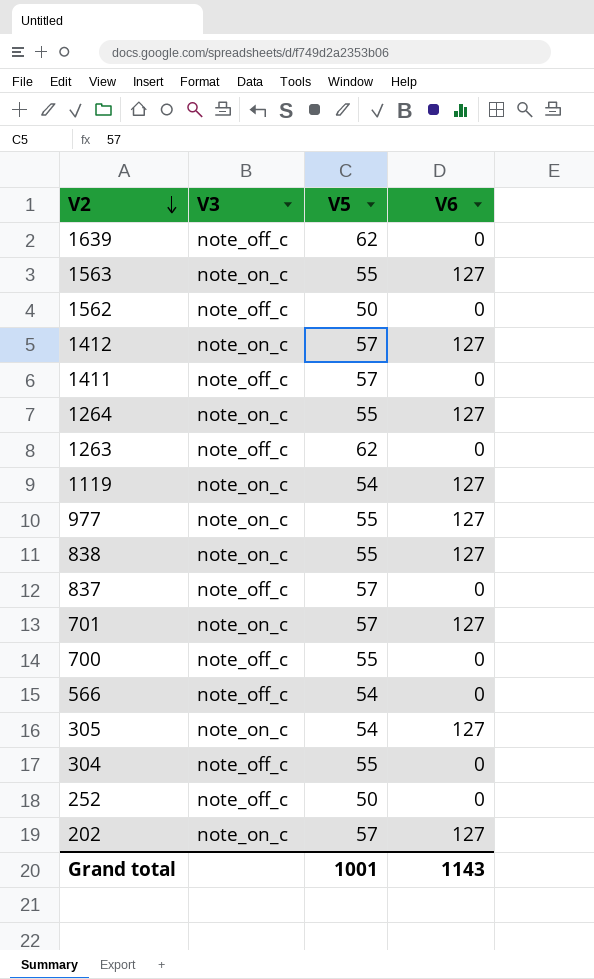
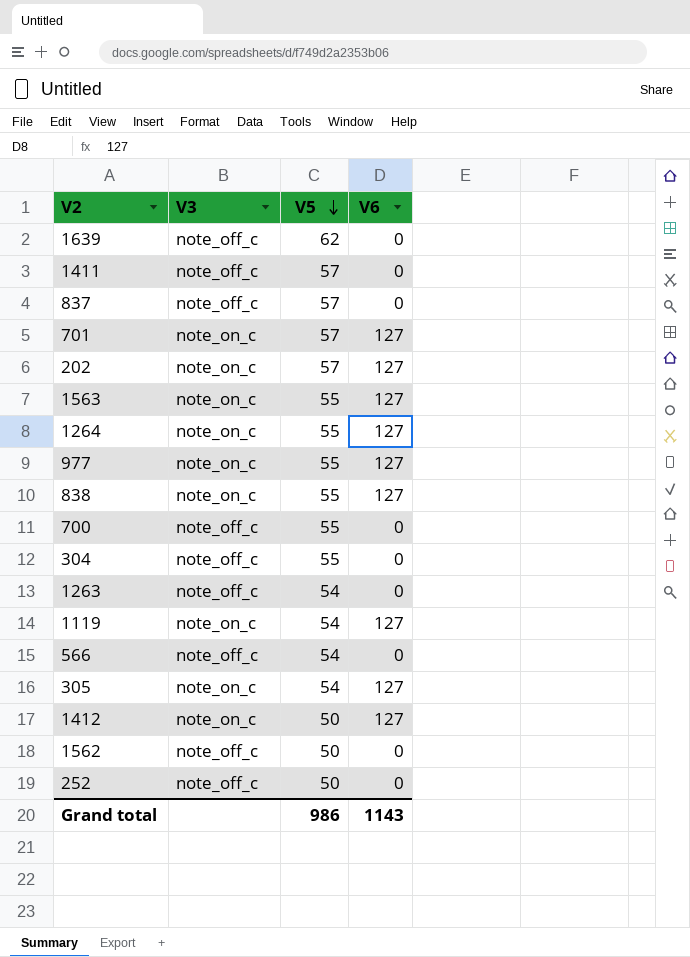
row order: V2 descending -> V5 descending
1263 | V5: 62 -> 54
1412 | V5: 57 -> 50
Grand total | V5: 1001 -> 986

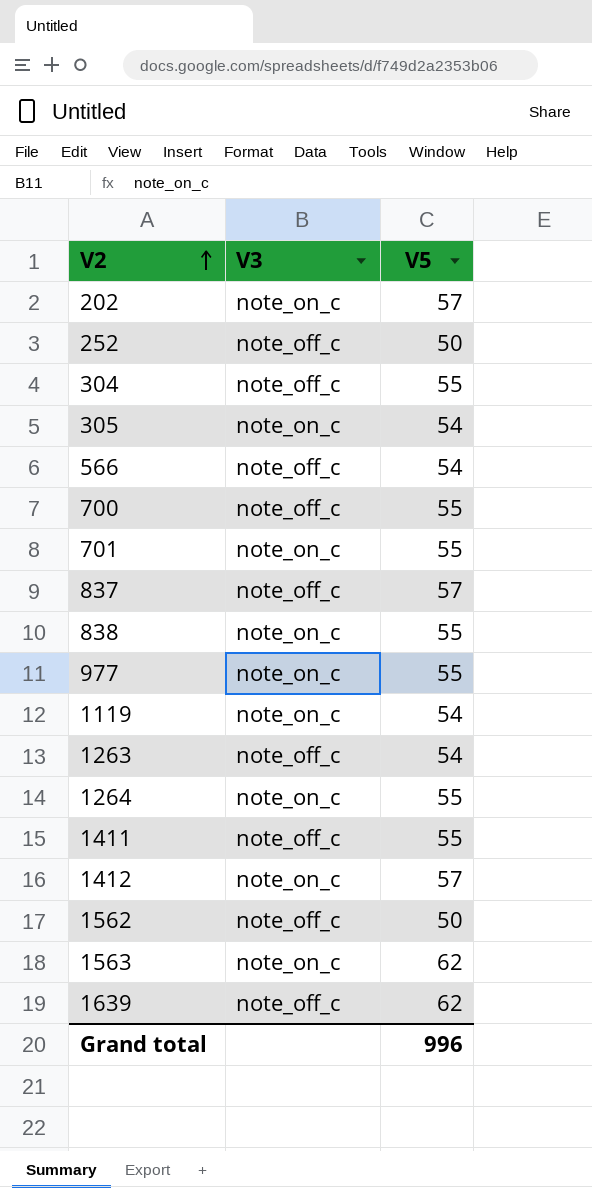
row order: V5 descending -> V2 ascending
column V6 | position: 4 -> none
701 | V5: 57 -> 55
1411 | V5: 57 -> 55
1412 | V5: 50 -> 57
1563 | V5: 55 -> 62
Grand total | V5: 986 -> 996

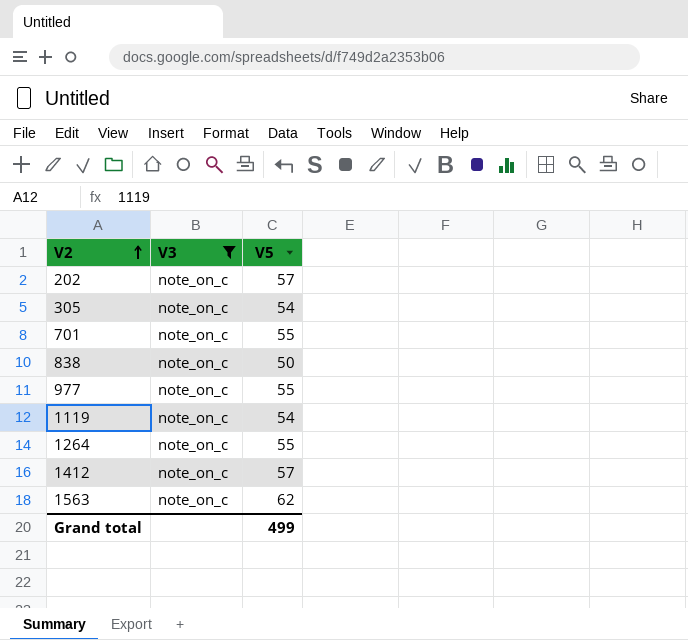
filter: none -> V3 = note_on_c
838 | V5: 55 -> 50
Grand total | V5: 996 -> 499

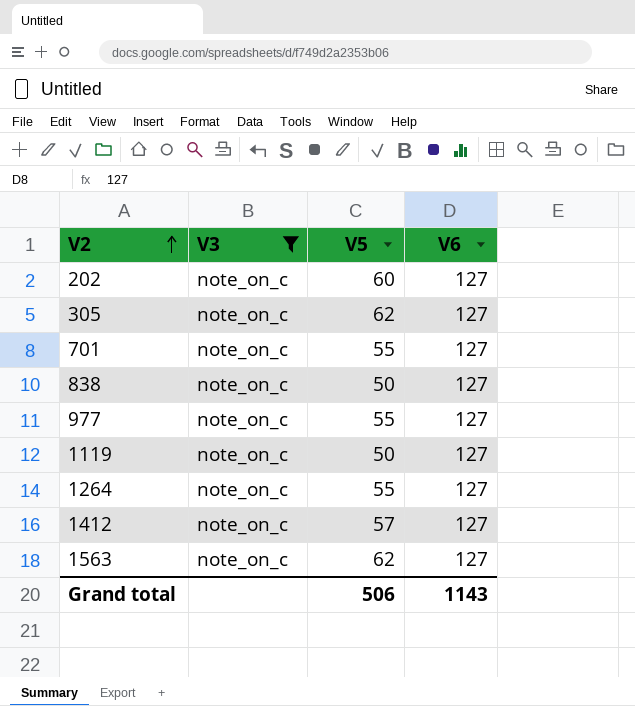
column V6 | position: none -> 4
202 | V5: 57 -> 60
305 | V5: 54 -> 62
1119 | V5: 54 -> 50
Grand total | V5: 499 -> 506

